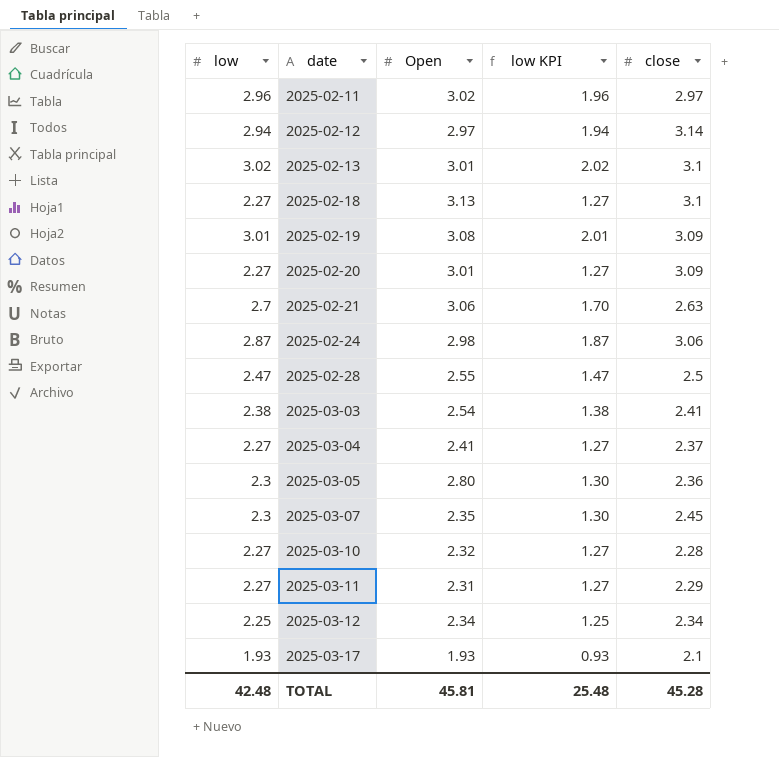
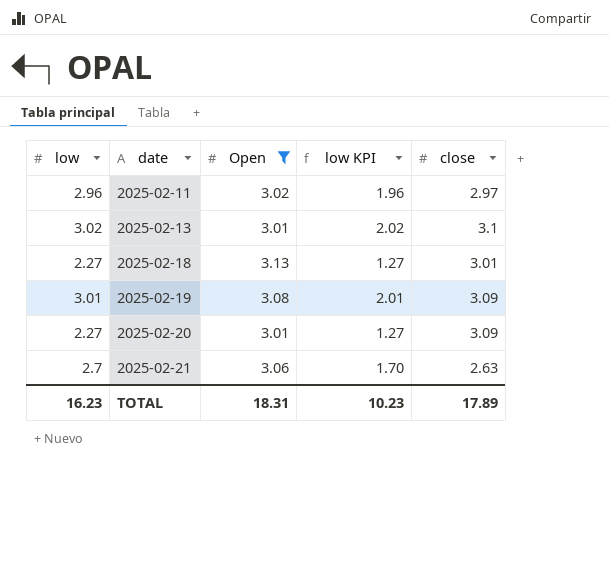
filter: none -> Open >= 3.01
2025-02-18 | close: 3.1 -> 3.01
TOTAL | low: 42.48 -> 16.23
TOTAL | Open: 45.81 -> 18.31
TOTAL | low KPI: 25.48 -> 10.23
TOTAL | close: 45.28 -> 17.89

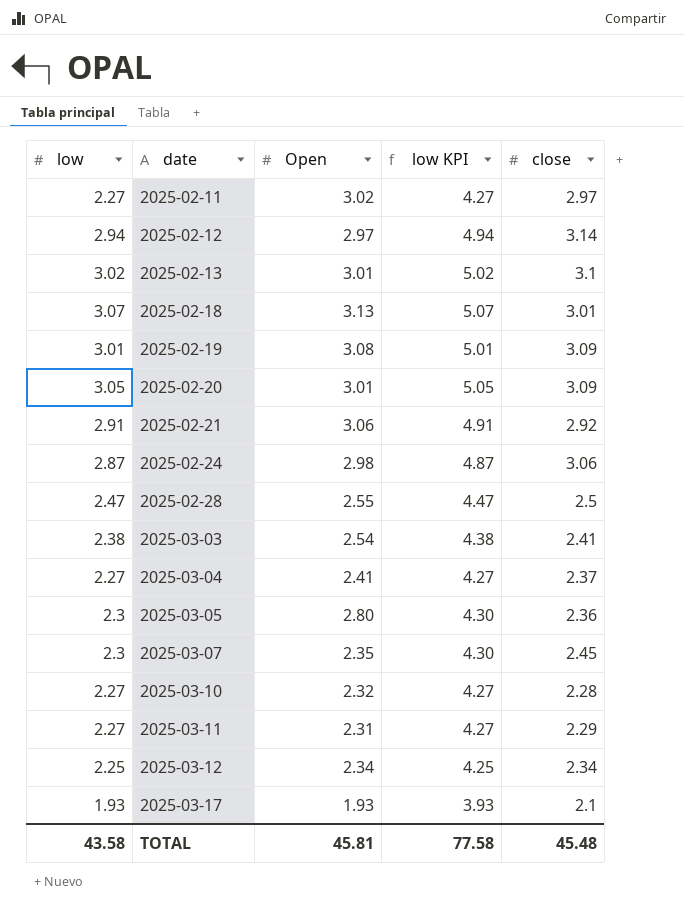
filter: Open >= 3.01 -> none
column low KPI | formula: [low] - 1 -> [low] + 2
2025-02-11 | low: 2.96 -> 2.27
2025-02-18 | low: 2.27 -> 3.07
2025-02-20 | low: 2.27 -> 3.05
2025-02-21 | low: 2.7 -> 2.91
2025-02-21 | close: 2.63 -> 2.92
TOTAL | low: 16.23 -> 43.58
TOTAL | Open: 18.31 -> 45.81
TOTAL | low KPI: 10.23 -> 77.58
TOTAL | close: 17.89 -> 45.48

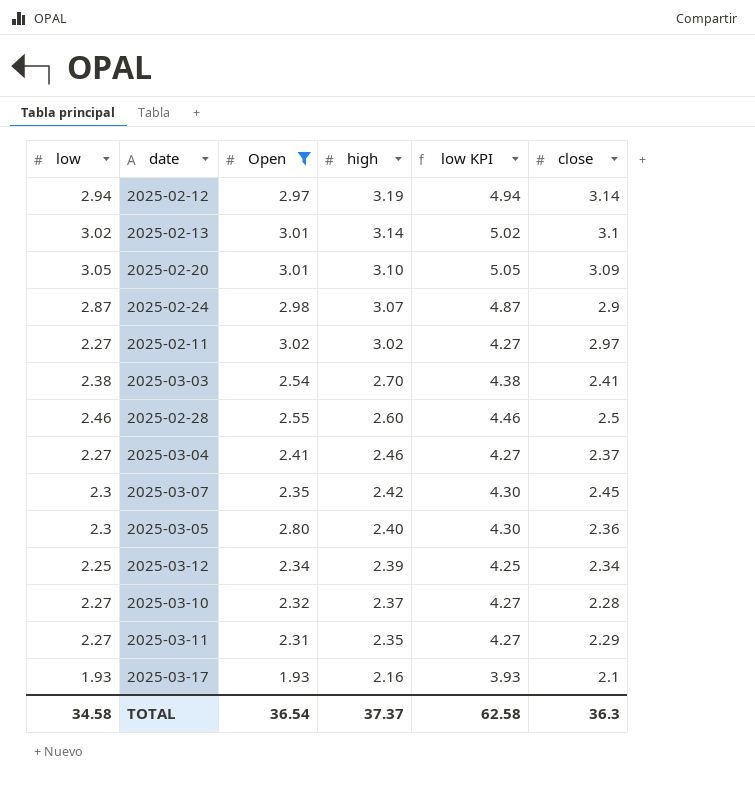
filter: none -> Open <= 3.02
row order: date ascending -> high descending
column high | position: none -> 4
2025-02-24 | close: 3.06 -> 2.9
2025-02-28 | low: 2.47 -> 2.46
2025-02-28 | low KPI: 4.47 -> 4.46
TOTAL | low: 43.58 -> 34.58
TOTAL | Open: 45.81 -> 36.54
TOTAL | low KPI: 77.58 -> 62.58
TOTAL | close: 45.48 -> 36.3

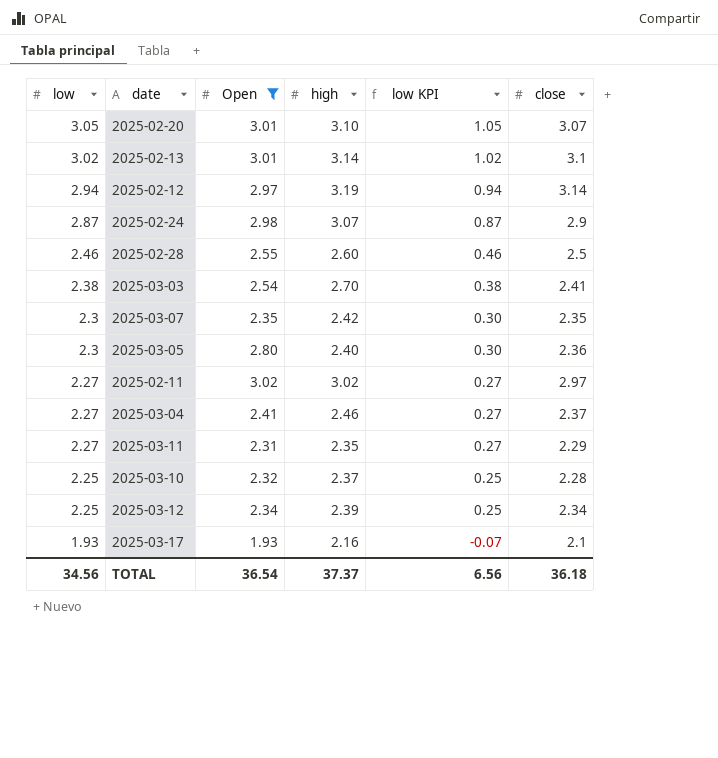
row order: high descending -> low descending
column low KPI | formula: [low] + 2 -> [low] - 2
2025-02-20 | close: 3.09 -> 3.07
2025-03-07 | close: 2.45 -> 2.35
2025-03-10 | low: 2.27 -> 2.25
TOTAL | low: 34.58 -> 34.56
TOTAL | low KPI: 62.58 -> 6.56
TOTAL | close: 36.3 -> 36.18

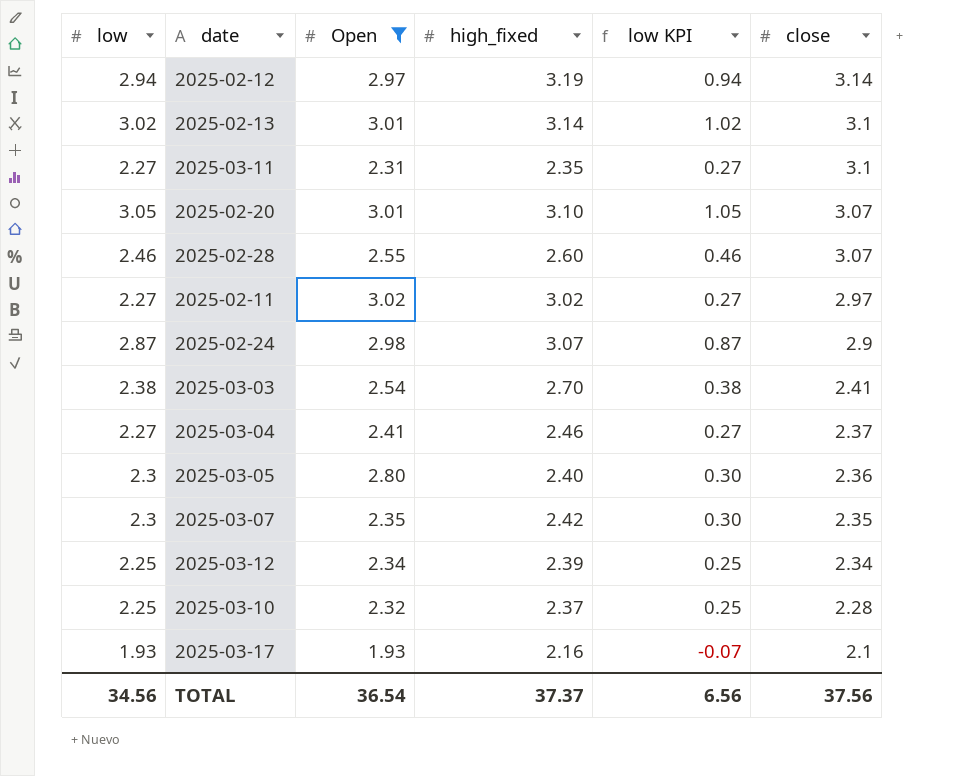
row order: low descending -> close descending
column name: high -> high_fixed
2025-03-11 | close: 2.29 -> 3.1
2025-02-28 | close: 2.5 -> 3.07
TOTAL | close: 36.18 -> 37.56

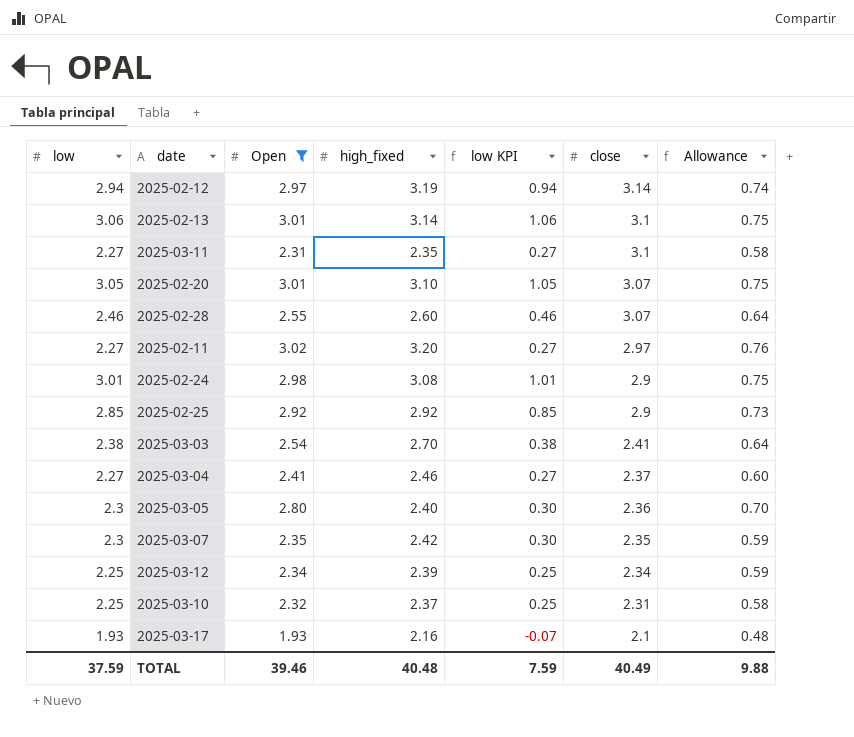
column Allowance | formula: none -> [Open] * 0.25
2025-02-13 | low: 3.02 -> 3.06
2025-02-13 | low KPI: 1.02 -> 1.06
2025-02-11 | high_fixed: 3.02 -> 3.20
2025-02-24 | low: 2.87 -> 3.01
2025-02-24 | high_fixed: 3.07 -> 3.08
2025-02-24 | low KPI: 0.87 -> 1.01
row 2025-02-25: none -> 2.85 | 2.92 | 2.92 | 0.85 | 2.9 | 0.73
2025-03-10 | close: 2.28 -> 2.31
TOTAL | low: 34.56 -> 37.59
TOTAL | Open: 36.54 -> 39.46
TOTAL | high_fixed: 37.37 -> 40.48
TOTAL | low KPI: 6.56 -> 7.59
TOTAL | close: 37.56 -> 40.49

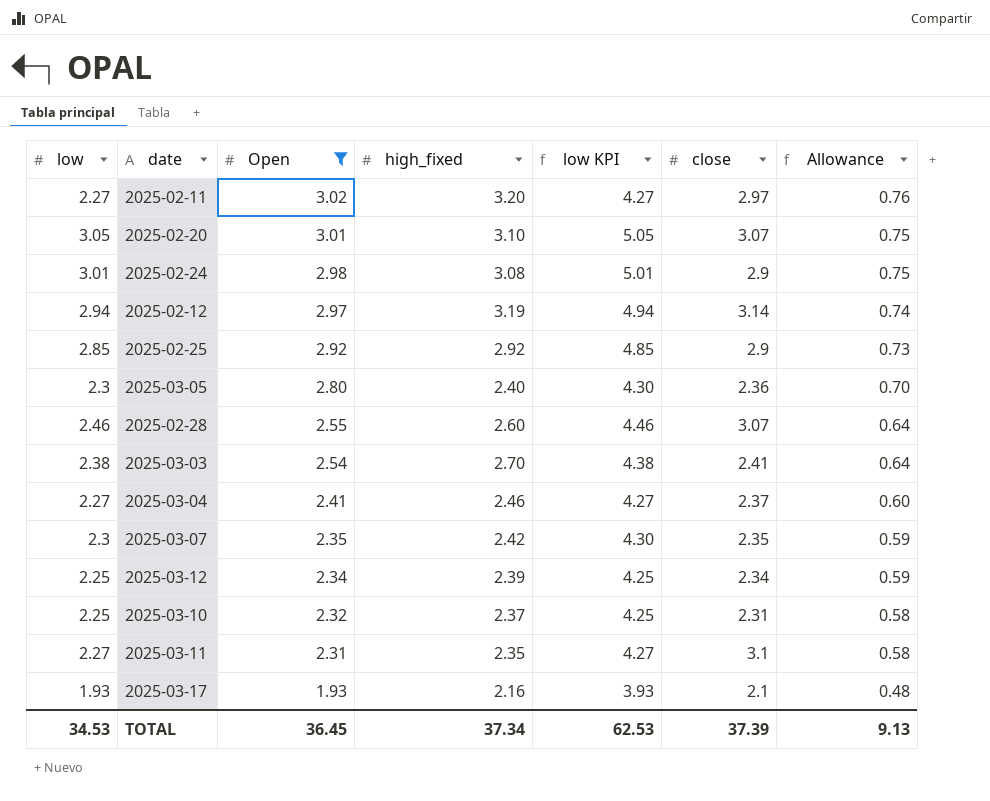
row order: close descending -> Open descending
column low KPI | formula: [low] - 2 -> [low] + 2
row 2025-02-13: 3.06 | 3.01 | 3.14 | 1.06 | 3.1 | 0.75 -> none
TOTAL | low: 37.59 -> 34.53
TOTAL | Open: 39.46 -> 36.45
TOTAL | high_fixed: 40.48 -> 37.34
TOTAL | low KPI: 7.59 -> 62.53
TOTAL | close: 40.49 -> 37.39
TOTAL | Allowance: 9.88 -> 9.13

